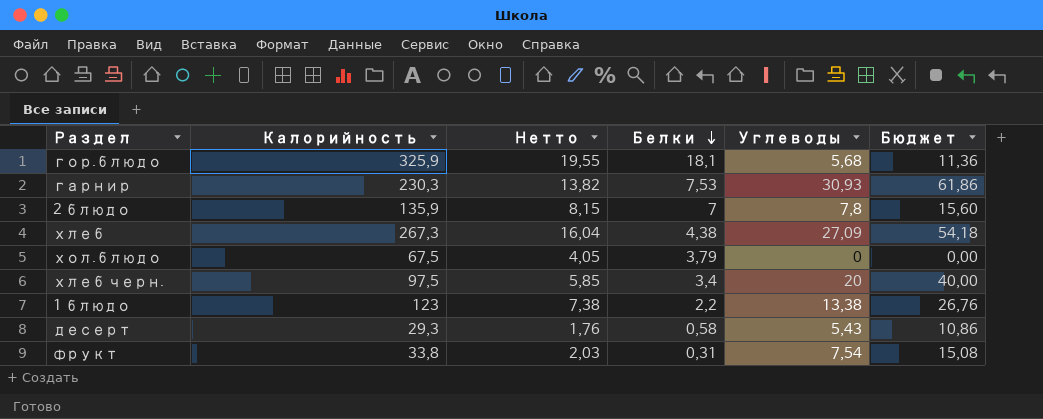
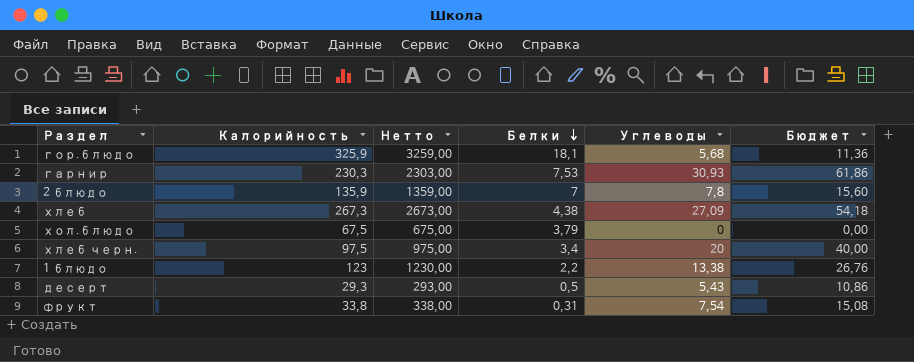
column Нетто | formula: [Калорийность] * 0,06 -> [Калорийность] * 10
десерт | Белки: 0,58 -> 0,5

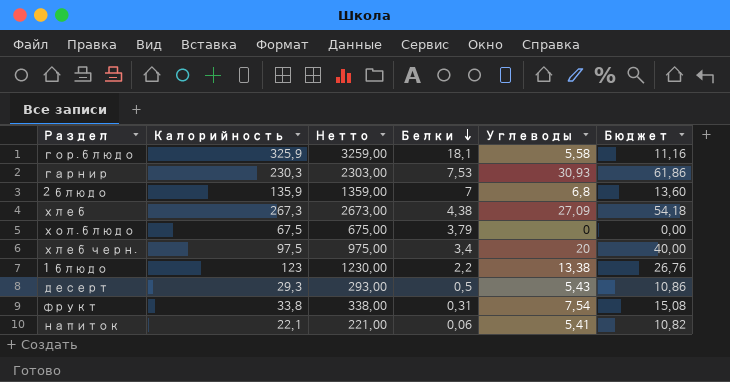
гор.блюдо | Углеводы: 5,68 -> 5,58
гор.блюдо | Бюджет: 11,36 -> 11,16
2 блюдо | Углеводы: 7,8 -> 6,8
2 блюдо | Бюджет: 15,60 -> 13,60
row напиток: none -> 22,1 | 221,00 | 0,06 | 5,41 | 10,82

